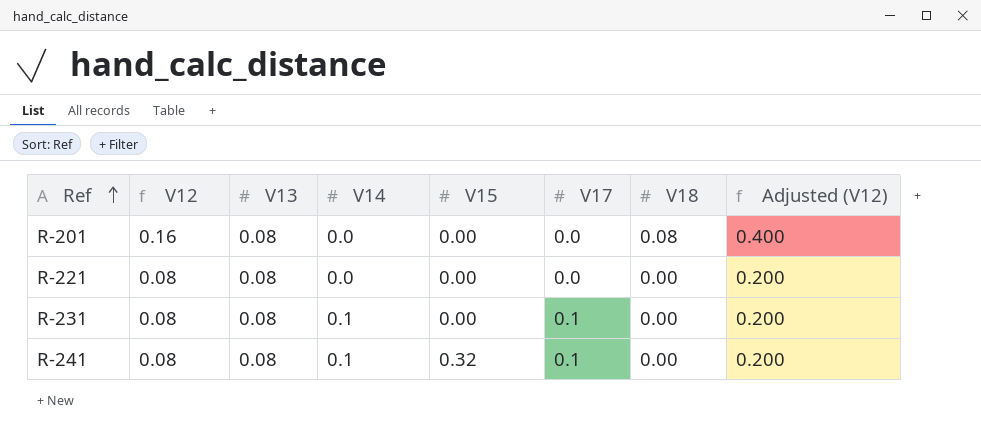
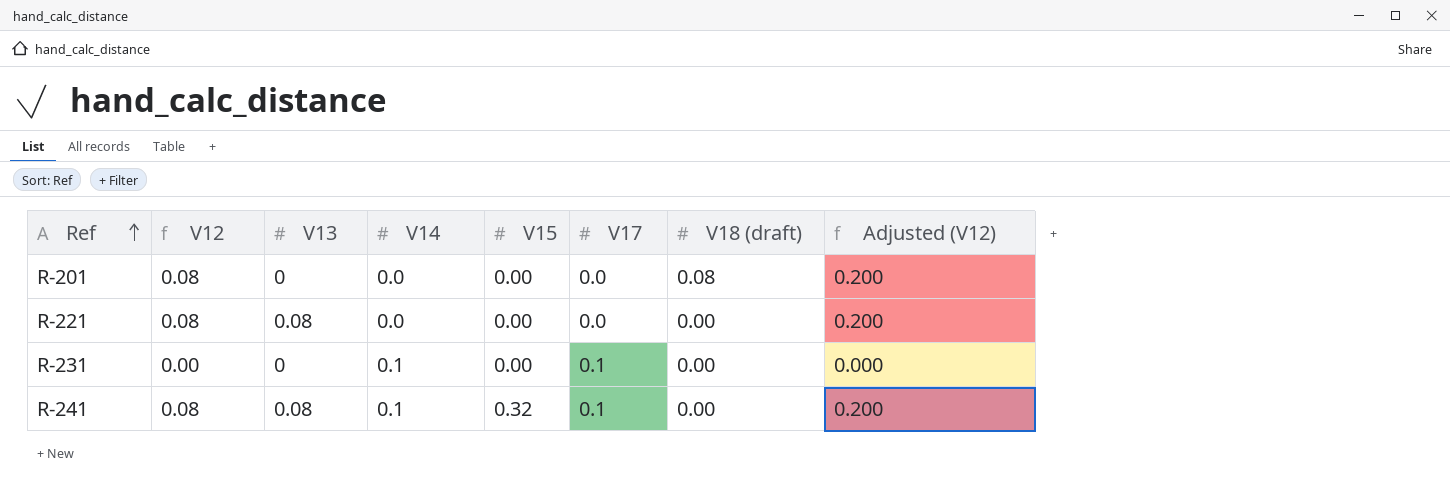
column name: V18 -> V18 (draft)
R-201 | V12: 0.16 -> 0.08
R-201 | V13: 0.08 -> 0
R-201 | Adjusted (V12): 0.400 -> 0.200
R-231 | V12: 0.08 -> 0.00
R-231 | V13: 0.08 -> 0
R-231 | Adjusted (V12): 0.200 -> 0.000

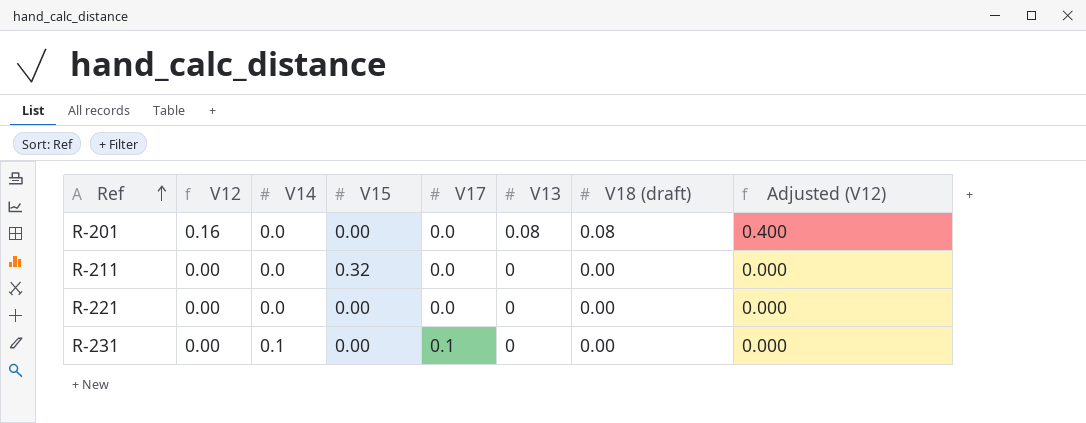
column V13 | position: 3 -> 6
row R-241: 0.08 | 0.08 | 0.1 | 0.32 | 0.1 | 0.00 | 0.200 -> none
R-201 | V12: 0.08 -> 0.16
R-201 | V13: 0 -> 0.08
R-201 | Adjusted (V12): 0.200 -> 0.400
row R-211: none -> 0.00 | 0.0 | 0.32 | 0.0 | 0 | 0.00 | 0.000
R-221 | V12: 0.08 -> 0.00
R-221 | V13: 0.08 -> 0
R-221 | Adjusted (V12): 0.200 -> 0.000

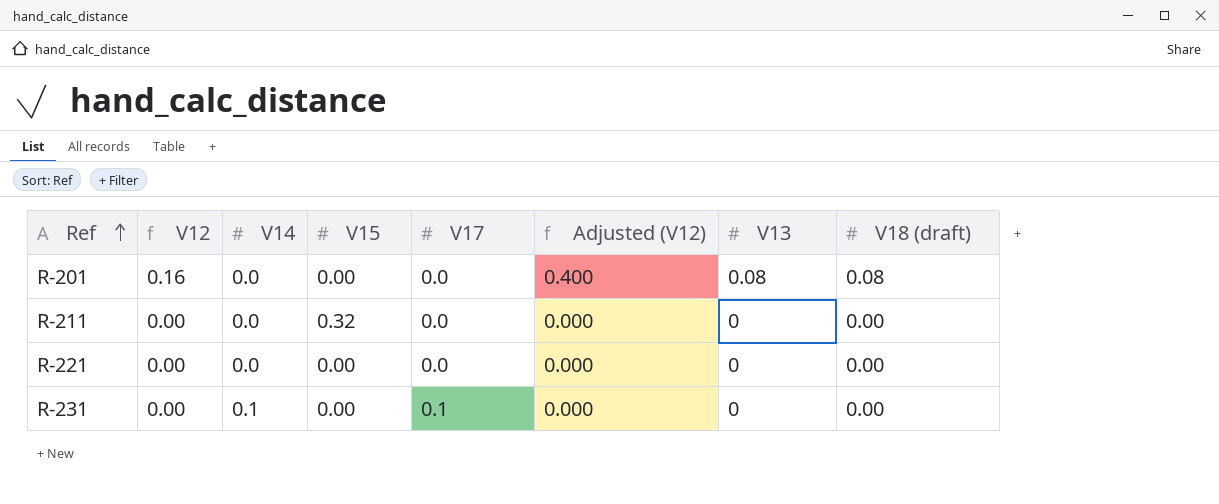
column Adjusted (V12) | position: 8 -> 6

